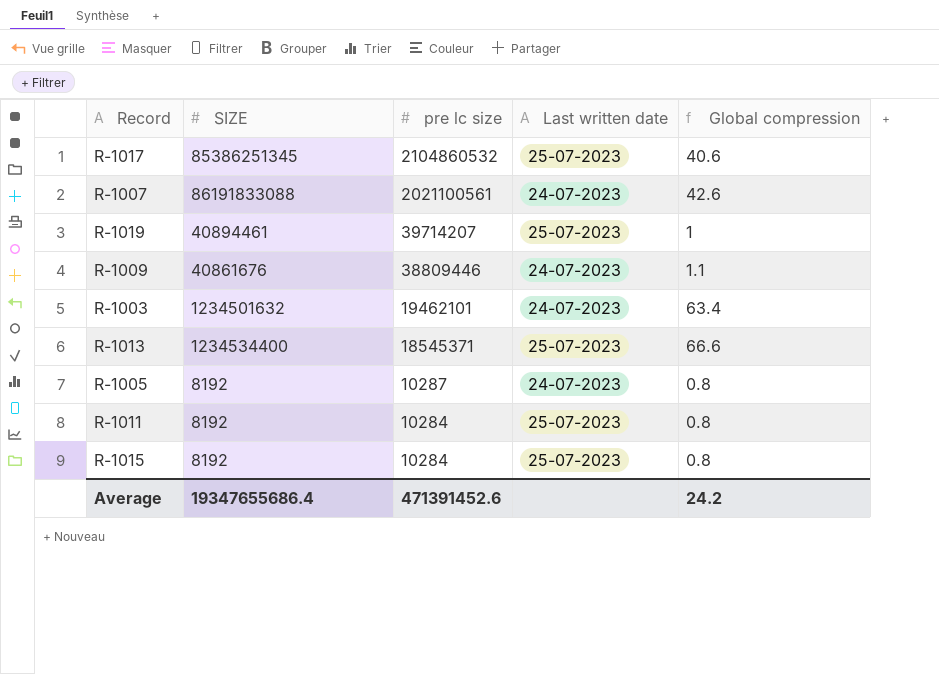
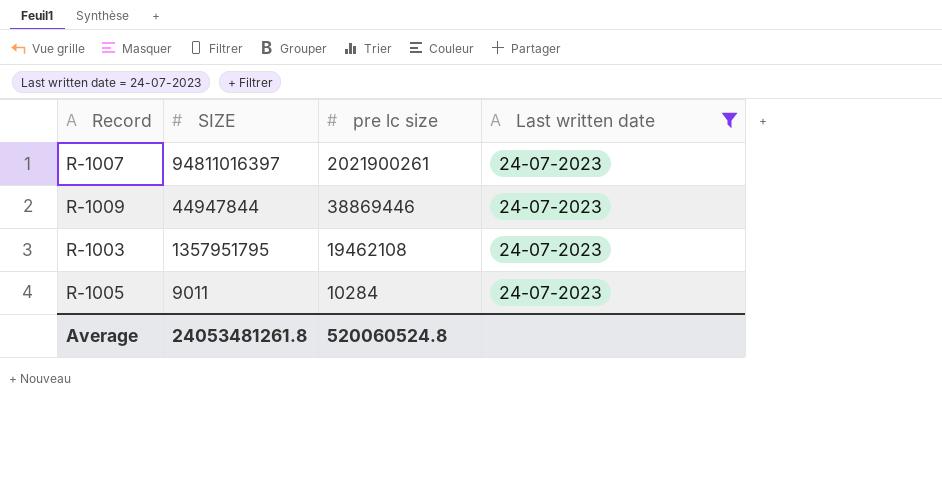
filter: none -> Last written date = 24-07-2023
column Global compression | formula: [SIZE] / [pre lc size] -> none
R-1007 | SIZE: 86191833088 -> 94811016397
R-1007 | pre lc size: 2021100561 -> 2021900261
R-1009 | SIZE: 40861676 -> 44947844
R-1009 | pre lc size: 38809446 -> 38869446
R-1003 | SIZE: 1234501632 -> 1357951795
R-1003 | pre lc size: 19462101 -> 19462108
R-1005 | SIZE: 8192 -> 9011
R-1005 | pre lc size: 10287 -> 10284
Average | SIZE: 19347655686.4 -> 24053481261.8
Average | pre lc size: 471391452.6 -> 520060524.8

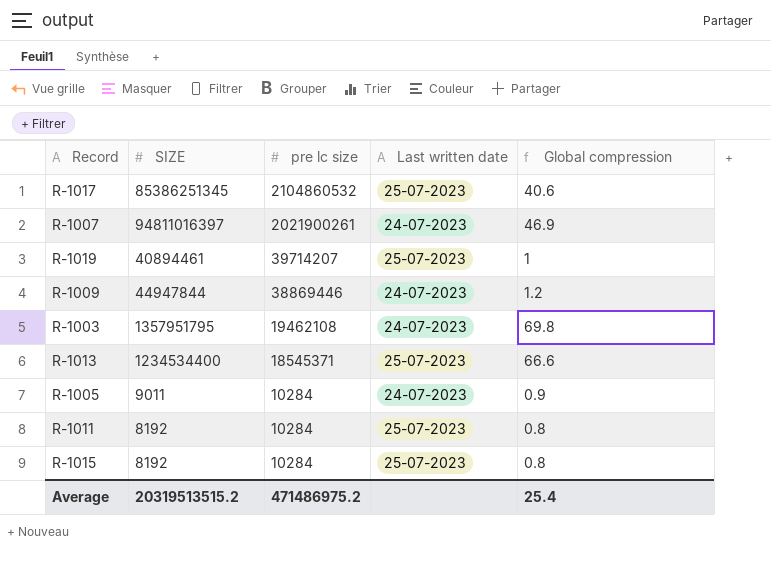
filter: Last written date = 24-07-2023 -> none
column Global compression | formula: none -> [SIZE] / [pre lc size]
Average | SIZE: 24053481261.8 -> 20319513515.2
Average | pre lc size: 520060524.8 -> 471486975.2

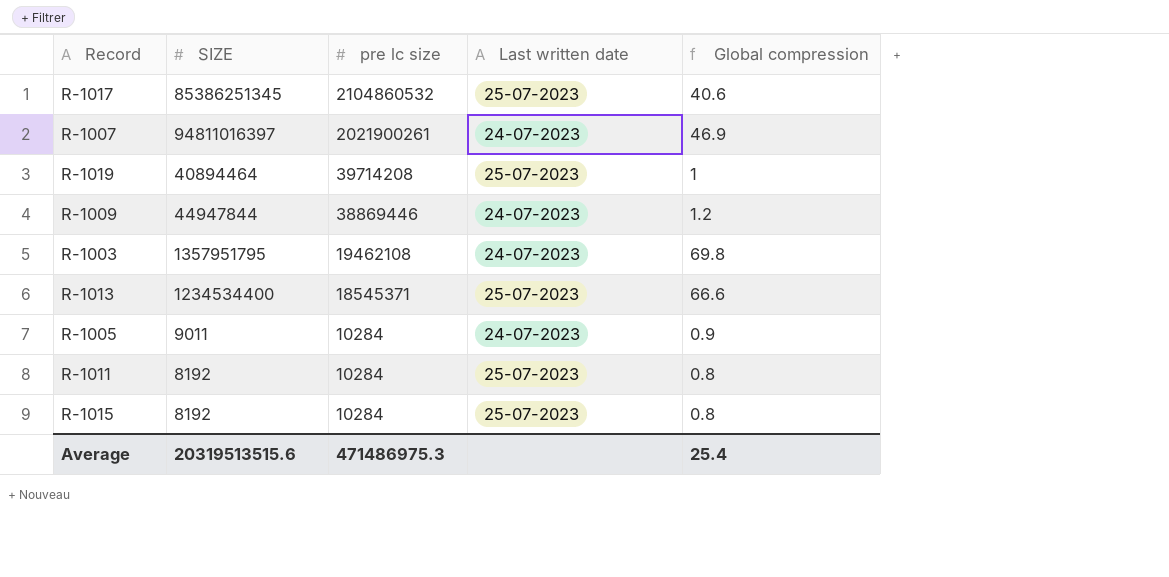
R-1019 | SIZE: 40894461 -> 40894464
R-1019 | pre lc size: 39714207 -> 39714208
Average | SIZE: 20319513515.2 -> 20319513515.6
Average | pre lc size: 471486975.2 -> 471486975.3

